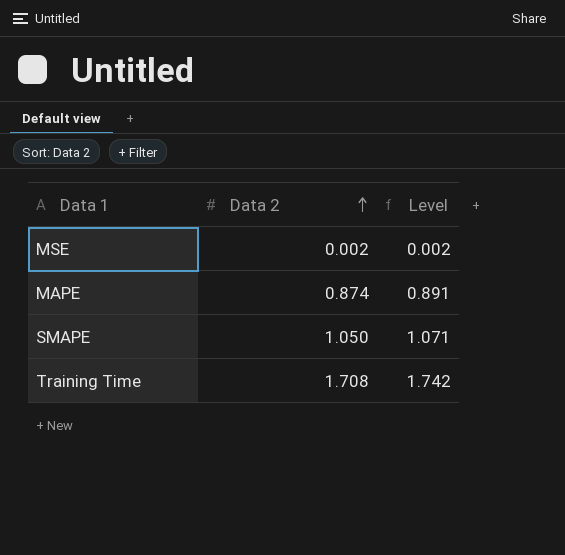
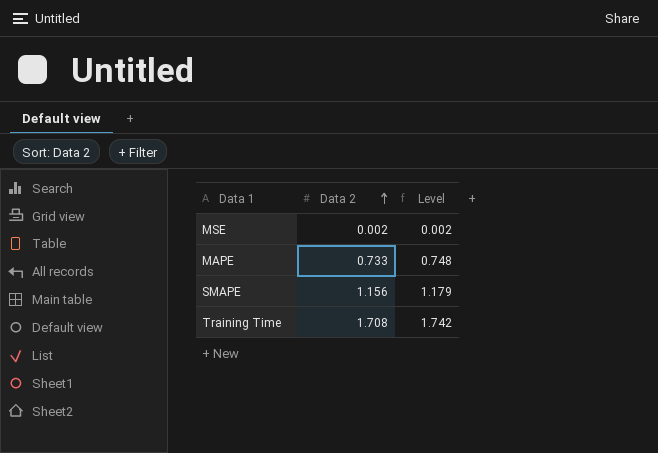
MAPE | Data 2: 0.874 -> 0.733
MAPE | Level: 0.891 -> 0.748
SMAPE | Data 2: 1.050 -> 1.156
SMAPE | Level: 1.071 -> 1.179

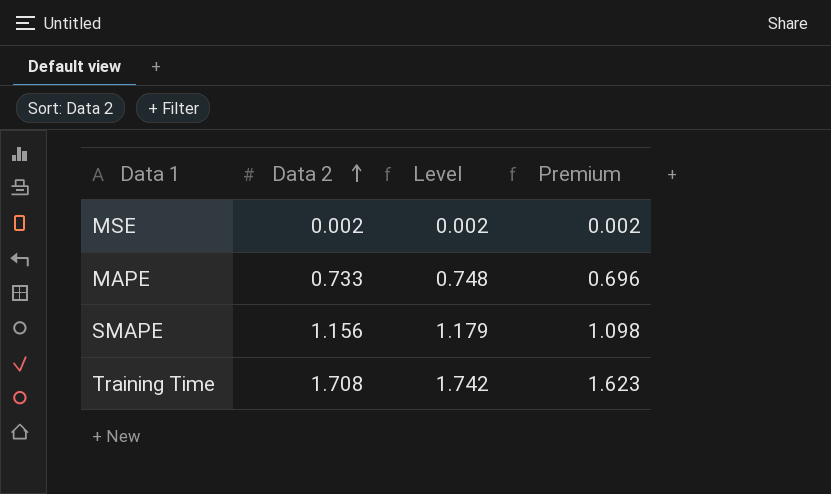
column Premium | formula: none -> [Data 2] * 0.95

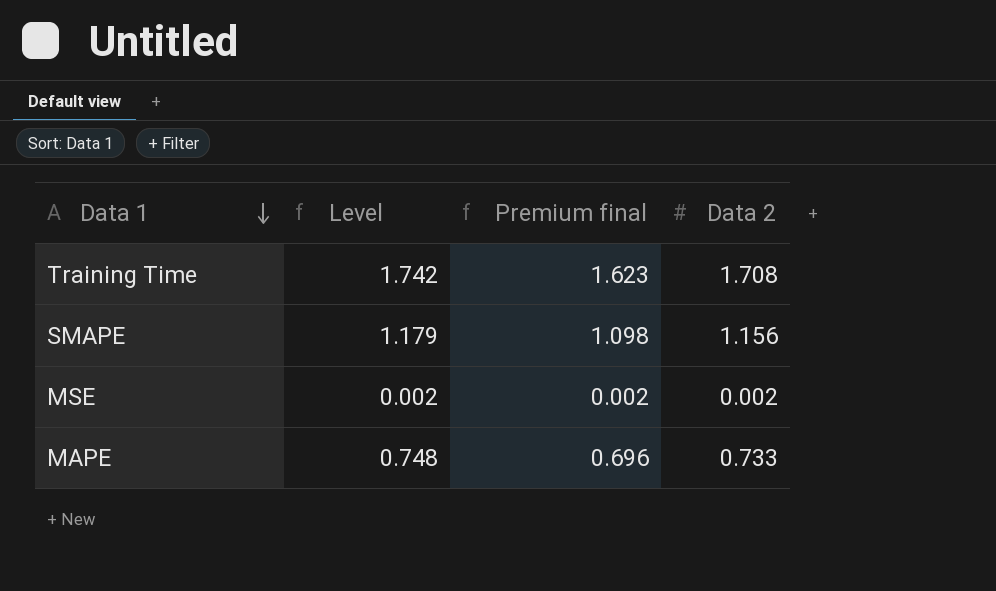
row order: Data 2 ascending -> Data 1 descending
column name: Premium -> Premium final
column Data 2 | position: 2 -> 4

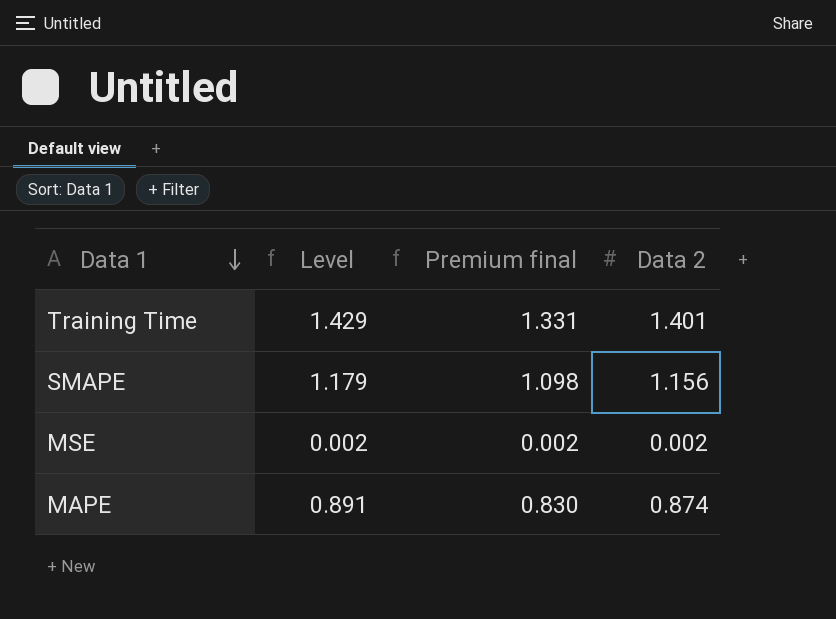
Training Time | Level: 1.742 -> 1.429
Training Time | Premium final: 1.623 -> 1.331
Training Time | Data 2: 1.708 -> 1.401
MAPE | Level: 0.748 -> 0.891
MAPE | Premium final: 0.696 -> 0.830
MAPE | Data 2: 0.733 -> 0.874

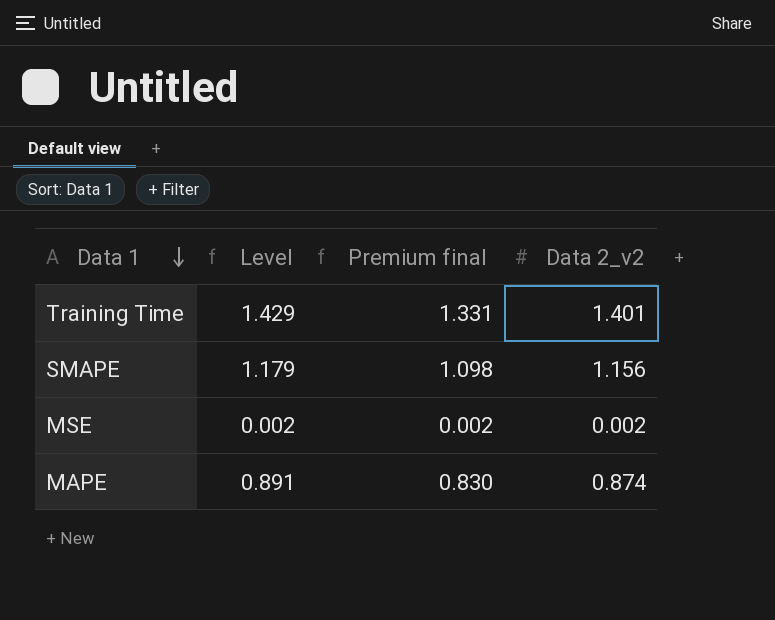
column name: Data 2 -> Data 2_v2

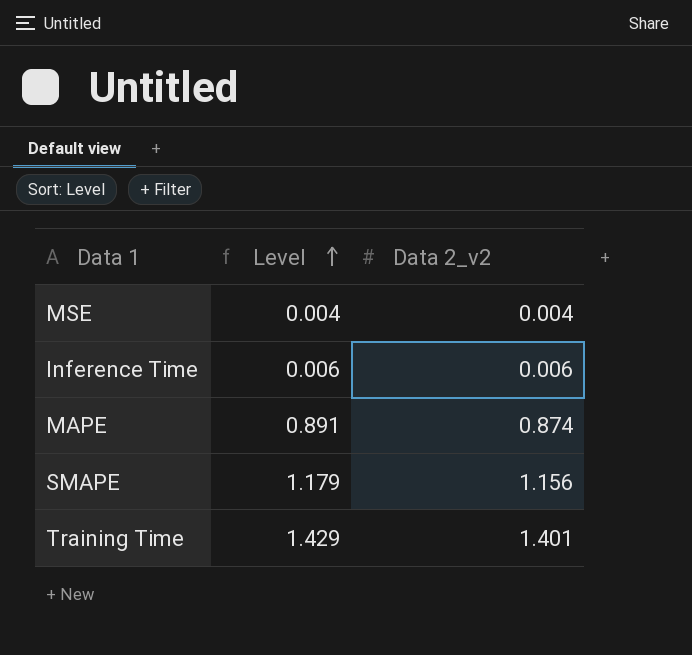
row order: Data 1 descending -> Level ascending
column Premium final | formula: [Data 2_v2] * 0.95 -> none
MSE | Level: 0.002 -> 0.004
MSE | Data 2_v2: 0.002 -> 0.004
row Inference Time: none -> 0.006 | 0.006

